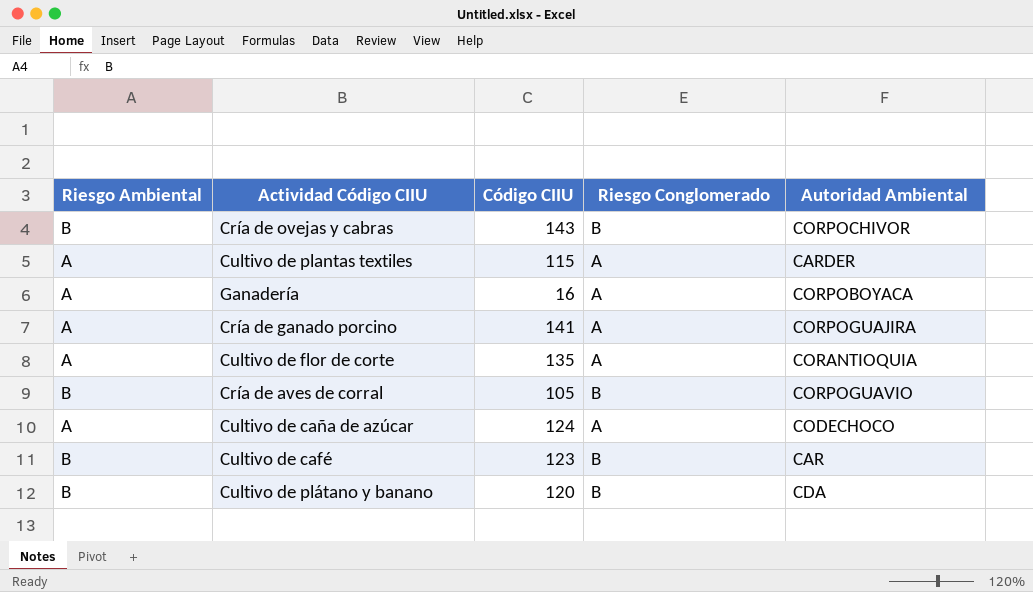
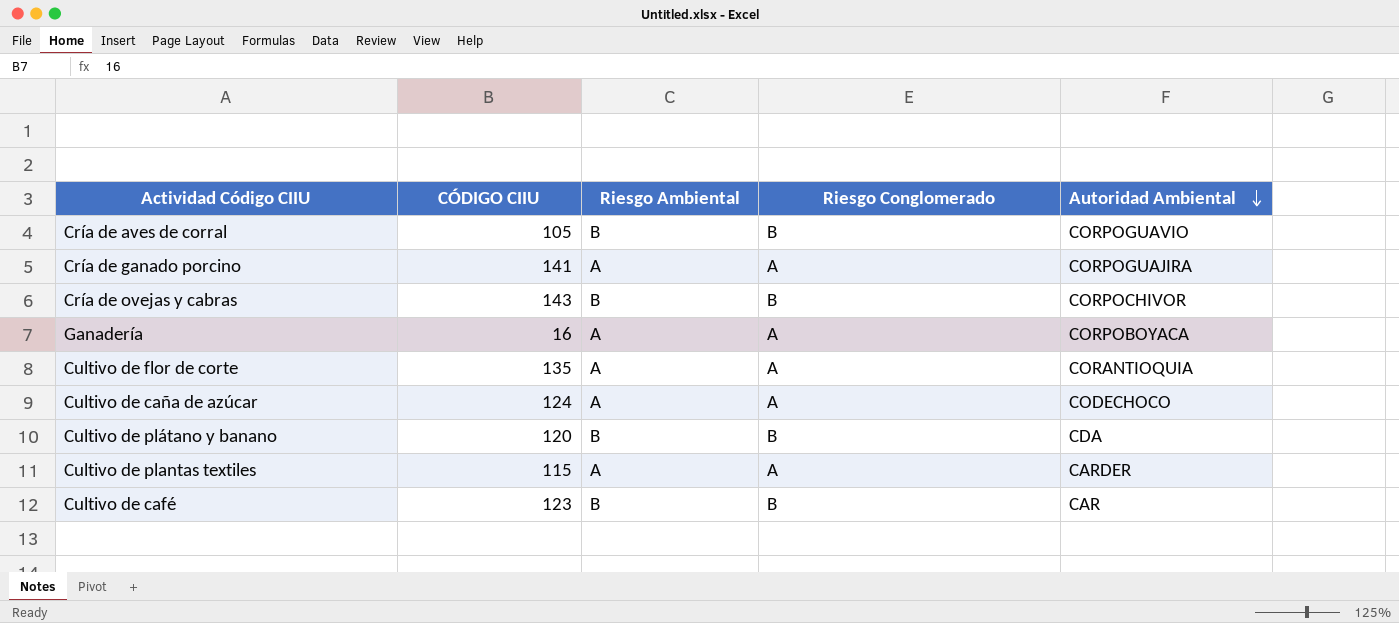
row order: none -> Autoridad Ambiental descending
column name: Código CIIU -> CÓDIGO CIIU
column Riesgo Ambiental | position: 1 -> 3

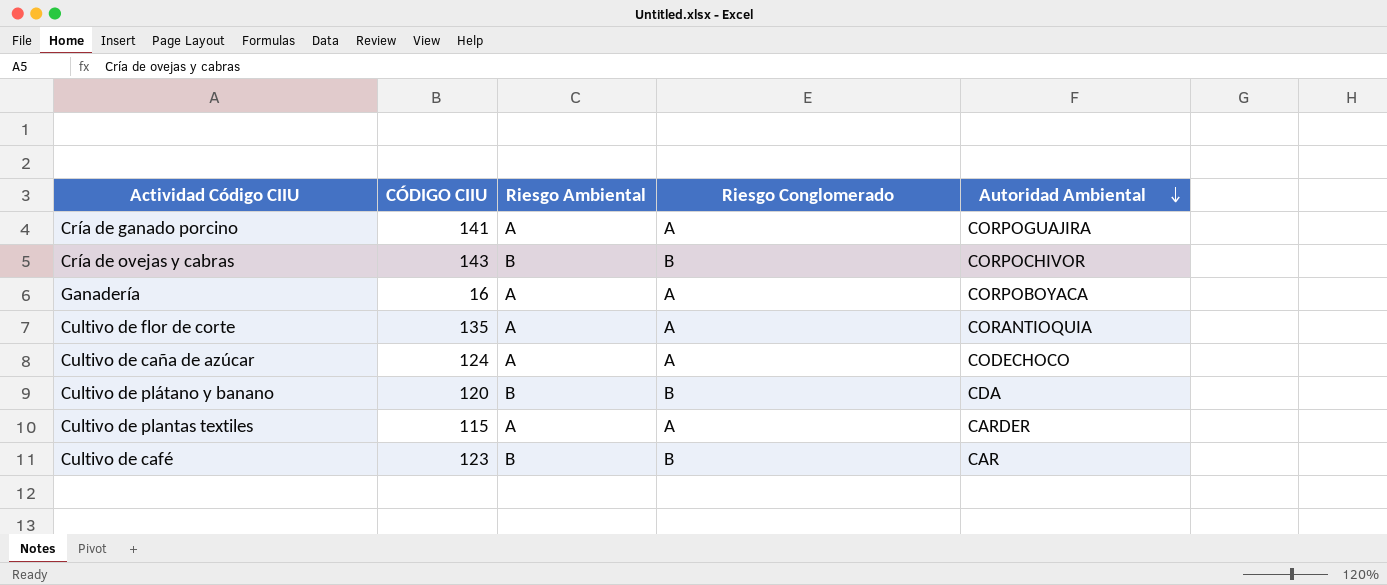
row Cría de aves de corral: 105 | B | B | CORPOGUAVIO -> none

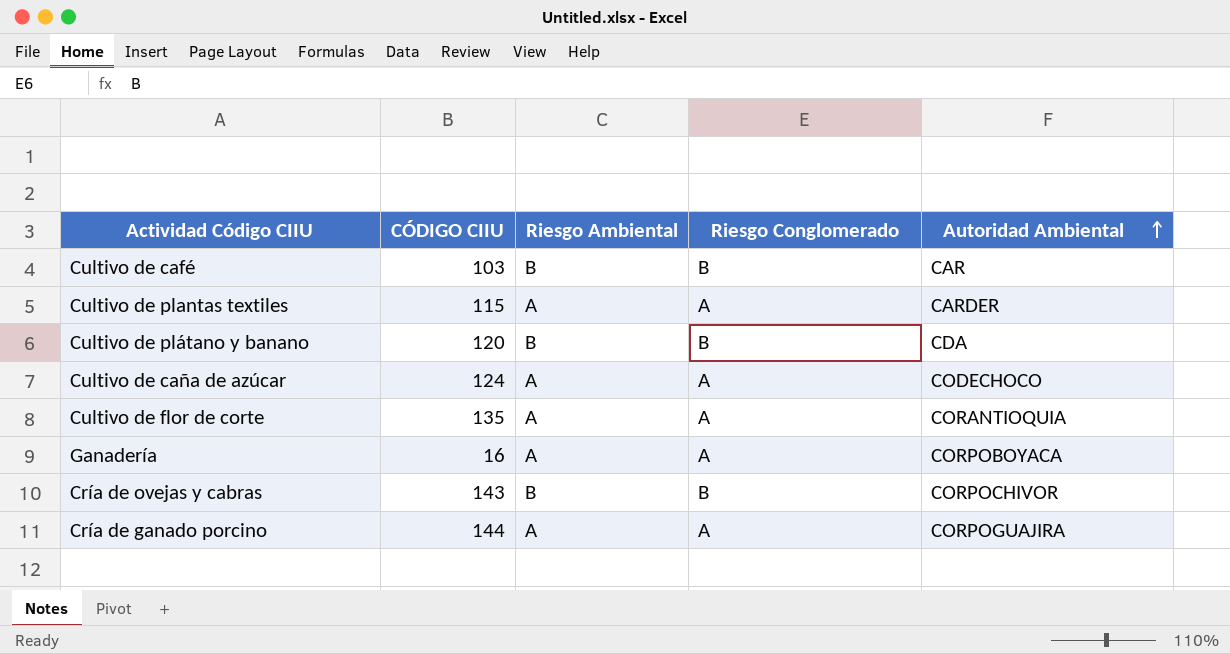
row order: Autoridad Ambiental descending -> Autoridad Ambiental ascending
Cultivo de café | CÓDIGO CIIU: 123 -> 103
Cría de ganado porcino | CÓDIGO CIIU: 141 -> 144

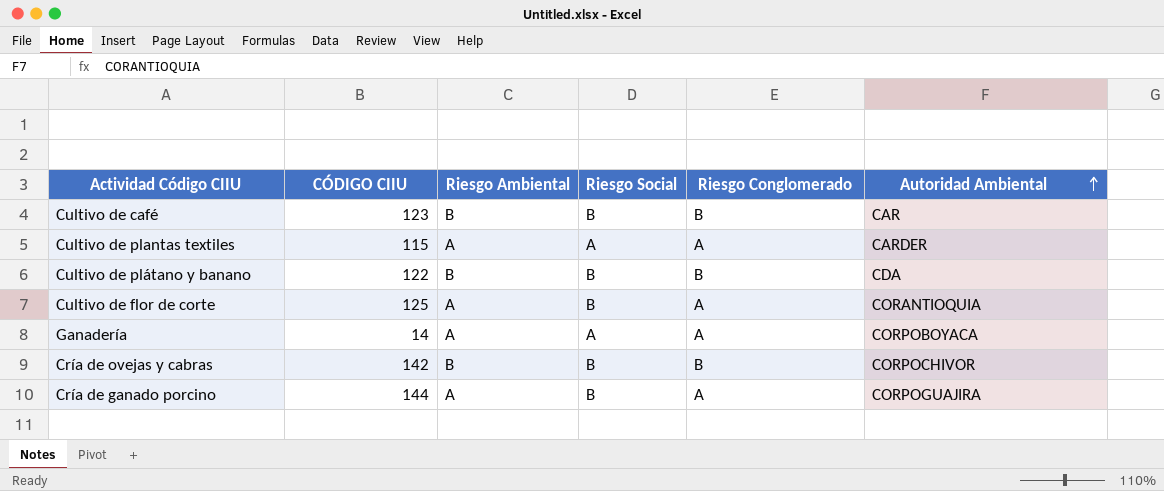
column Riesgo Social | position: none -> 4
row Cultivo de caña de azúcar: 124 | A | A | CODECHOCO -> none
Cultivo de café | CÓDIGO CIIU: 103 -> 123
Cultivo de plátano y banano | CÓDIGO CIIU: 120 -> 122
Cultivo de flor de corte | CÓDIGO CIIU: 135 -> 125
Ganadería | CÓDIGO CIIU: 16 -> 14
Cría de ovejas y cabras | CÓDIGO CIIU: 143 -> 142

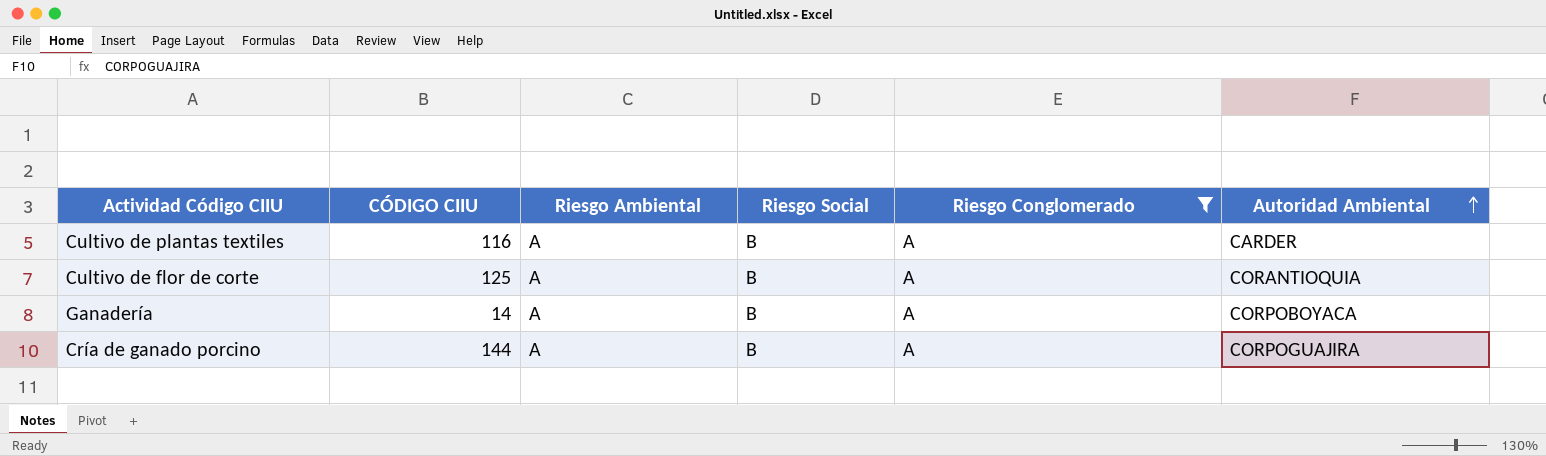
filter: none -> Riesgo Conglomerado = A
Cultivo de plantas textiles | CÓDIGO CIIU: 115 -> 116
Cultivo de plantas textiles | Riesgo Social: A -> B
Ganadería | Riesgo Social: A -> B

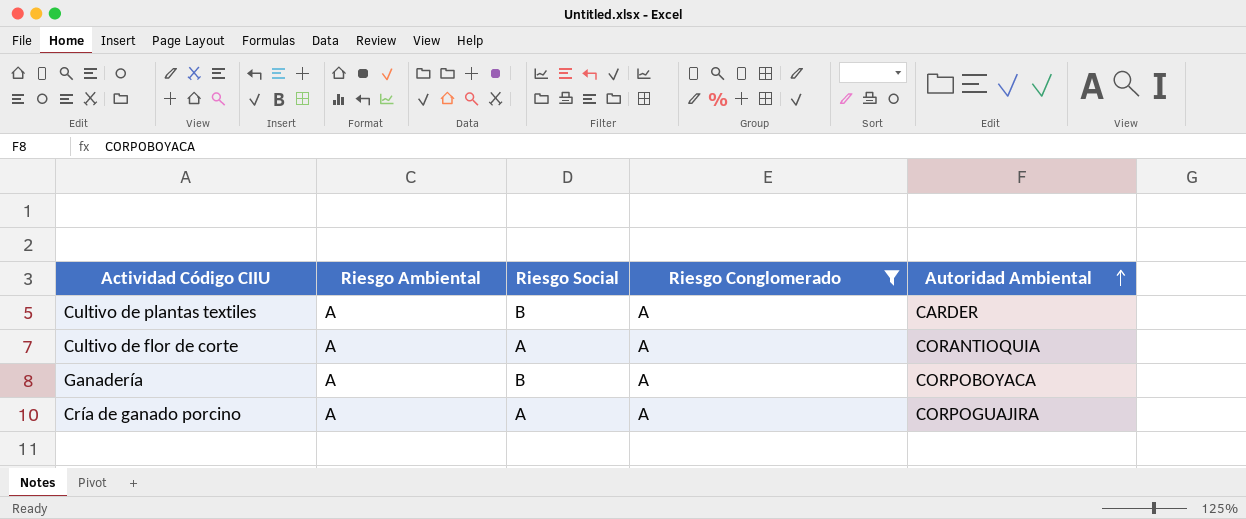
column CÓDIGO CIIU | position: 2 -> none
Cultivo de flor de corte | Riesgo Social: B -> A
Cría de ganado porcino | Riesgo Social: B -> A

